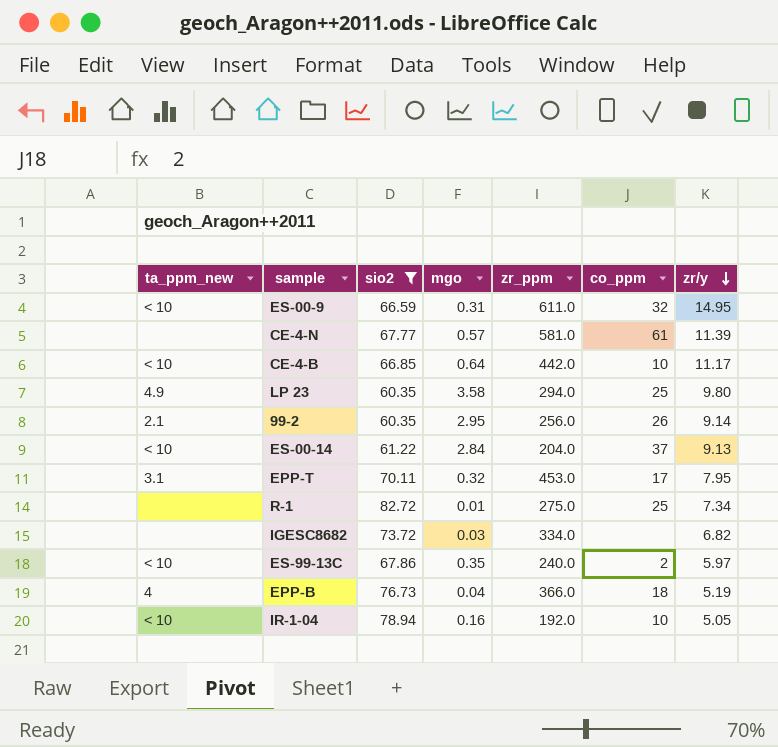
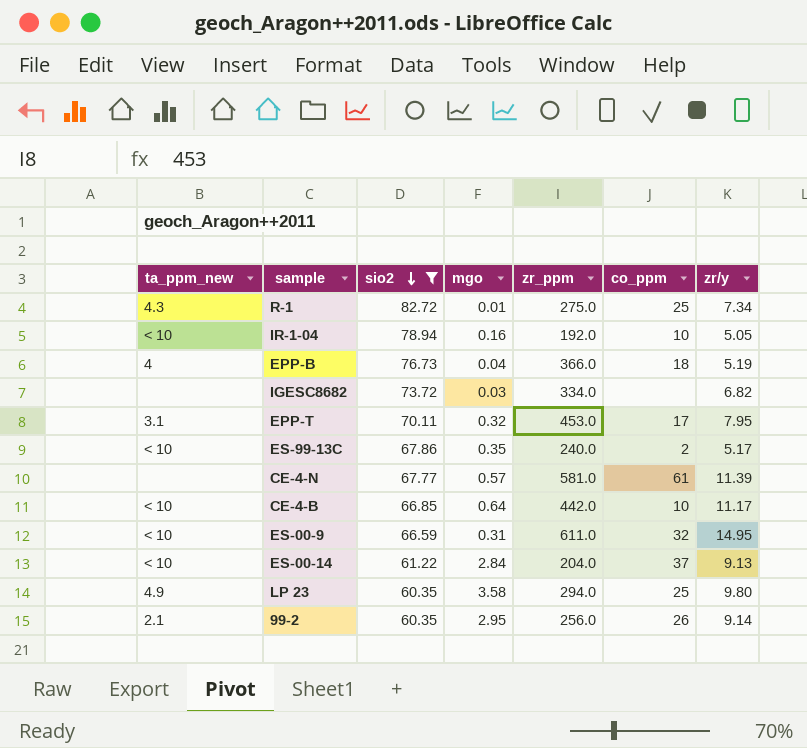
row order: zr/y descending -> sio2 descending
R-1 | ta_ppm_new: none -> 4.3
ES-99-13C | zr/y: 5.97 -> 5.17

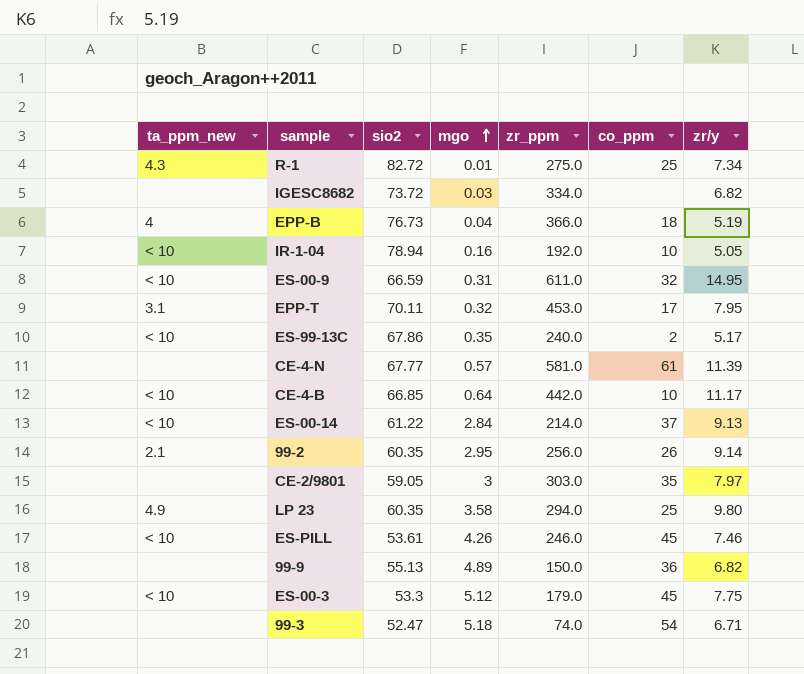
filter: sio2 >= 60.35 -> none
row order: sio2 descending -> mgo ascending
ES-00-14 | zr_ppm: 204.0 -> 214.0

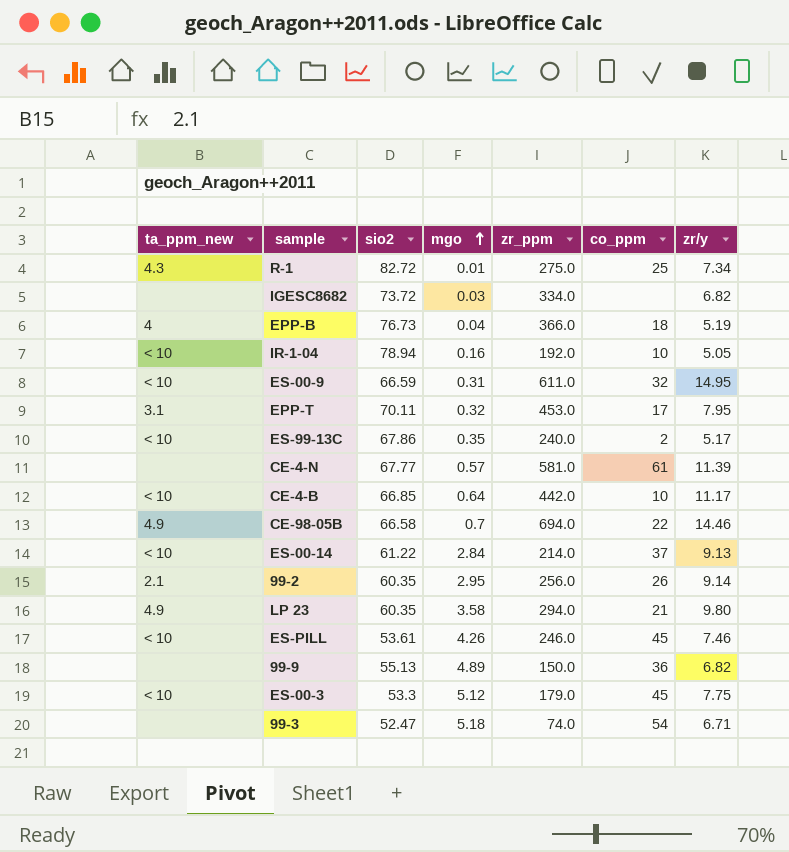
row CE-2/9801: none | 59.05 | 3 | 303.0 | 35 | 7.97 -> none
row CE-98-05B: none -> 4.9 | 66.58 | 0.7 | 694.0 | 22 | 14.46
LP 23 | co_ppm: 25 -> 21

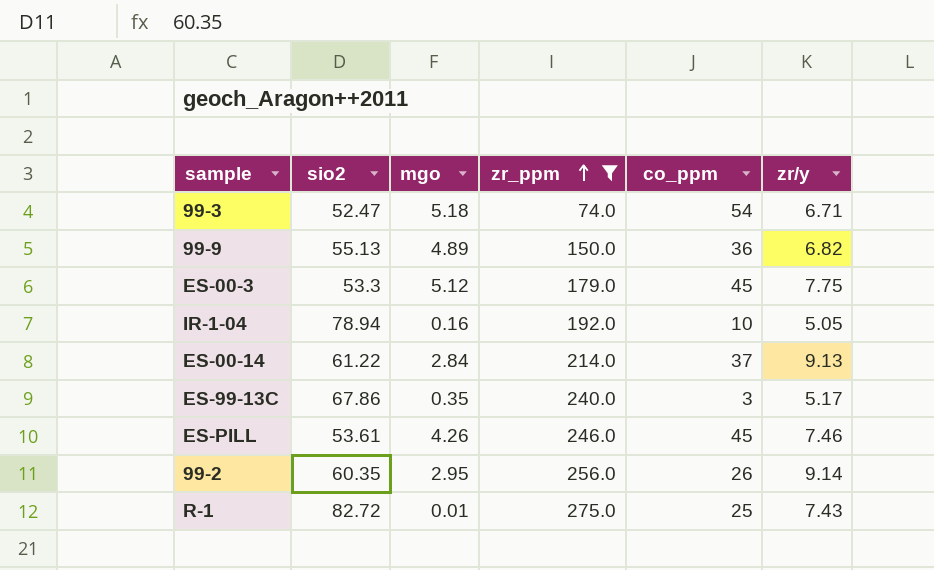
filter: none -> zr_ppm <= 275.0
row order: mgo ascending -> zr_ppm ascending
column ta_ppm_new | position: 1 -> none
ES-99-13C | co_ppm: 2 -> 3
R-1 | zr/y: 7.34 -> 7.43

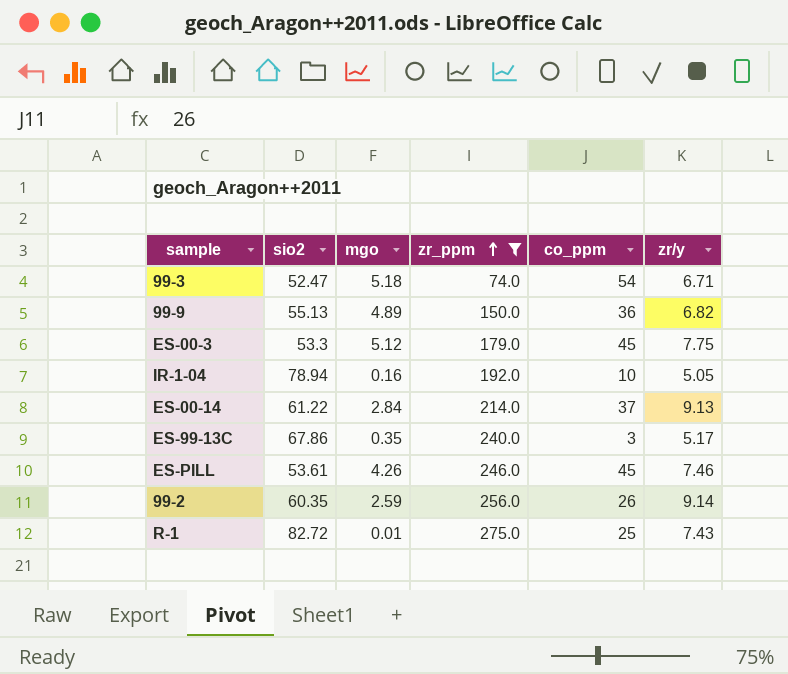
99-2 | mgo: 2.95 -> 2.59

